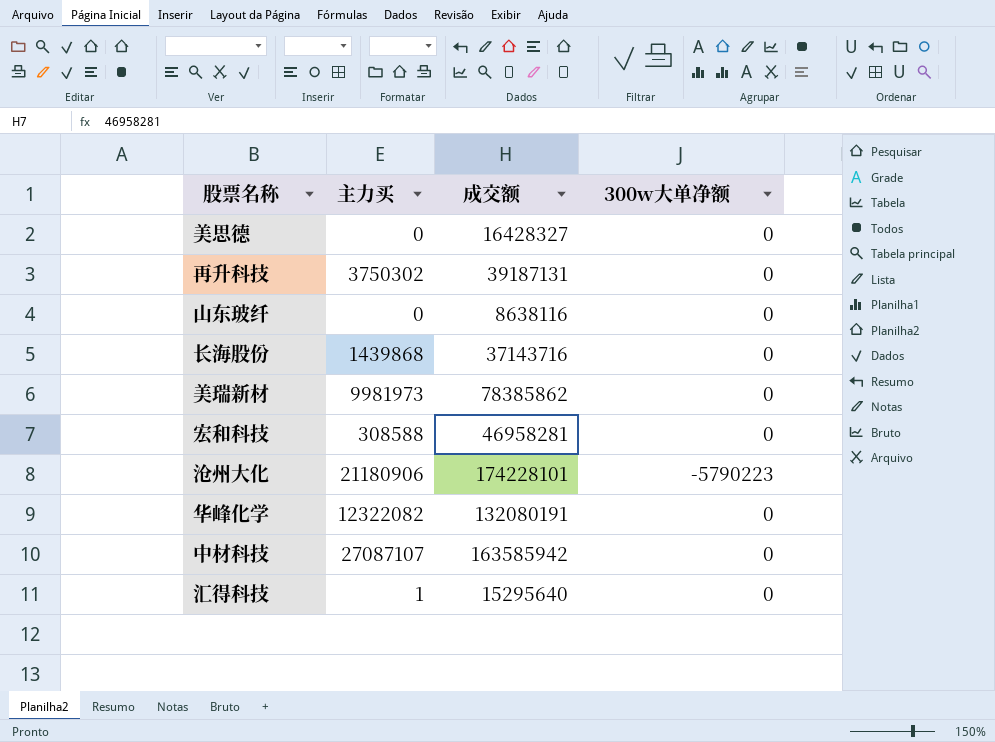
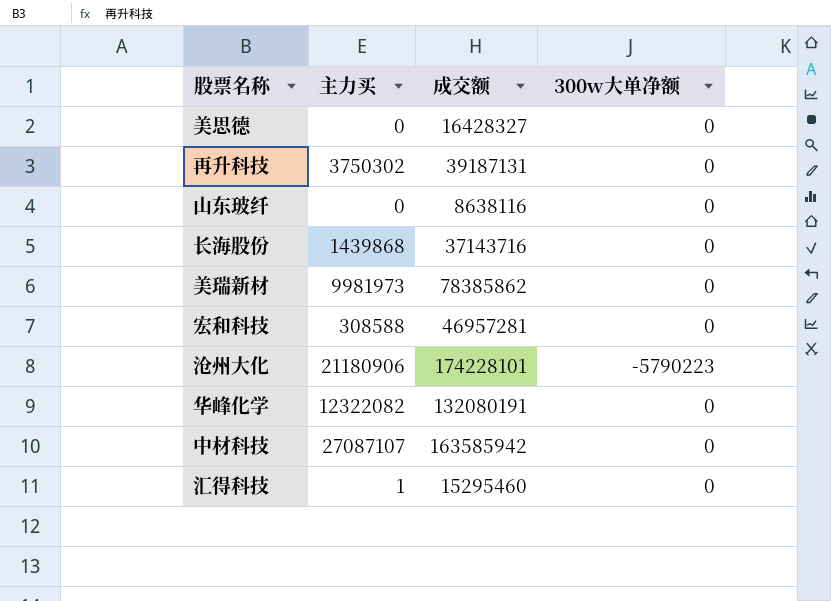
宏和科技 | 成交额: 46958281 -> 46957281
汇得科技 | 成交额: 15295640 -> 15295460

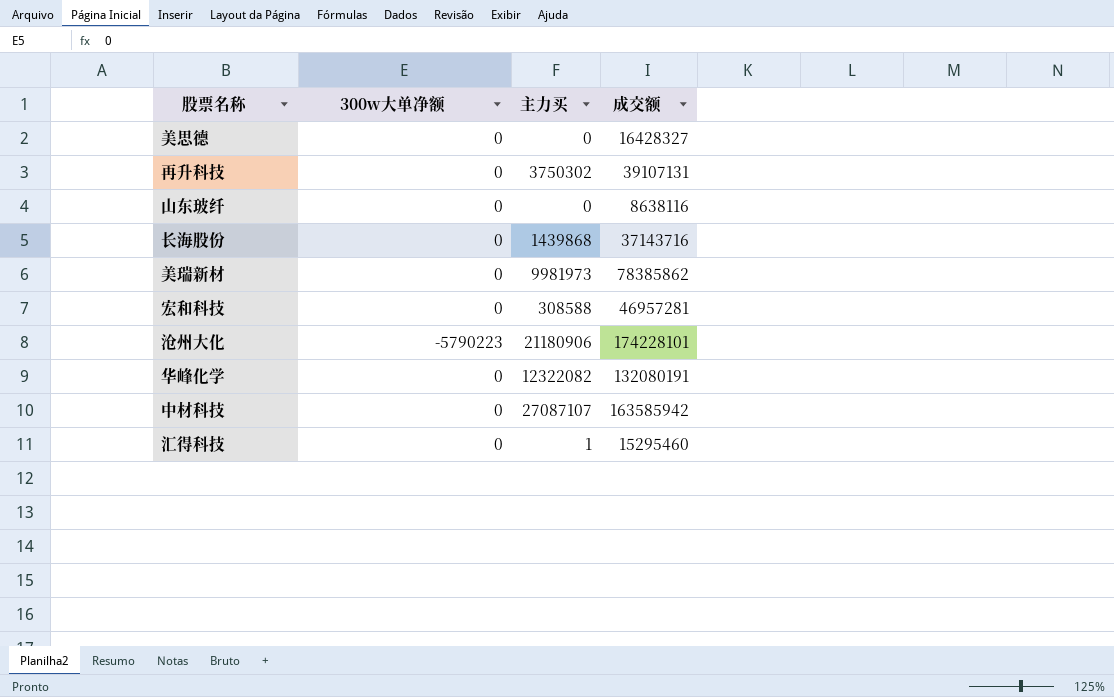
column 300w大单净额 | position: 4 -> 2
再升科技 | 成交额: 39187131 -> 39107131

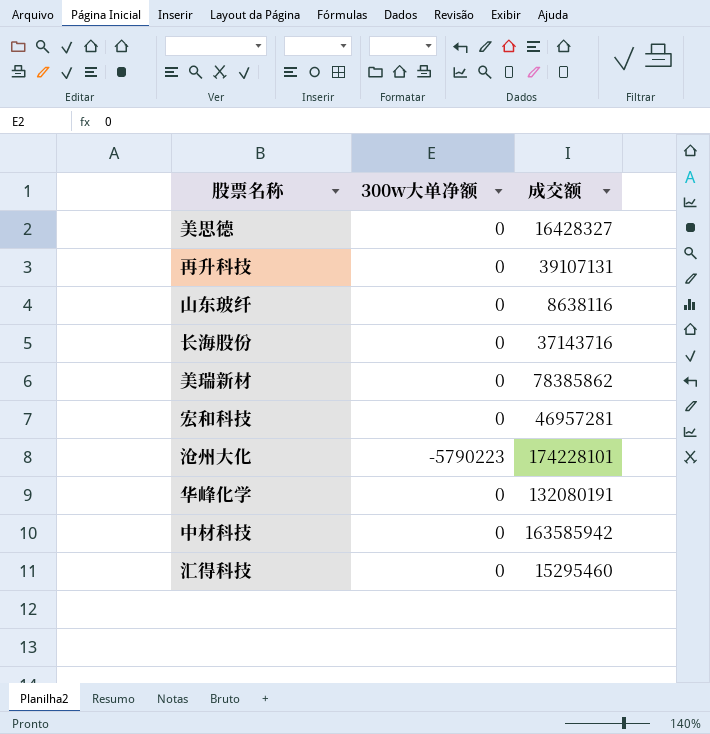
column 主力买 | position: 3 -> none

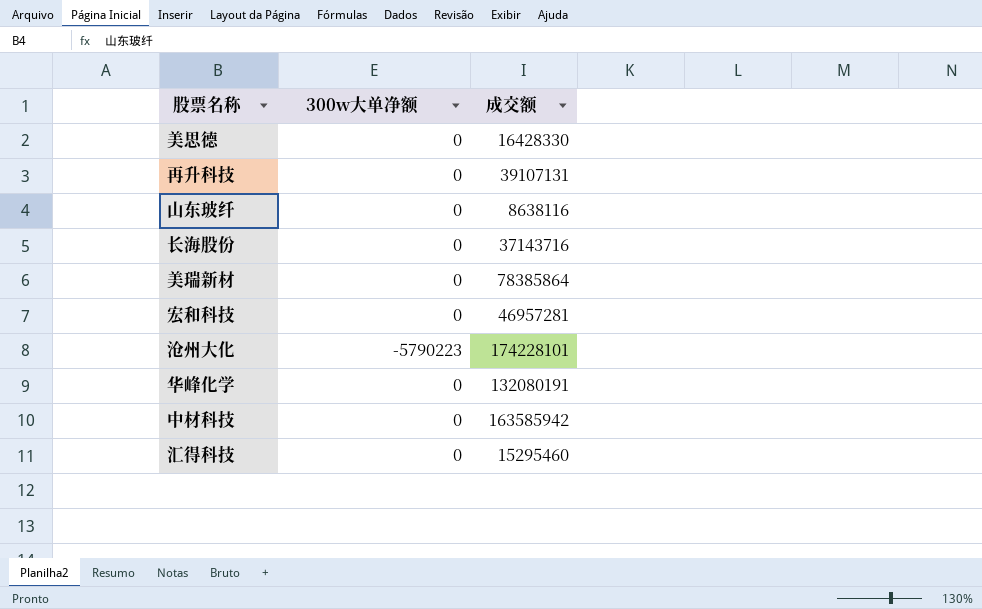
美思德 | 成交额: 16428327 -> 16428330
美瑞新材 | 成交额: 78385862 -> 78385864

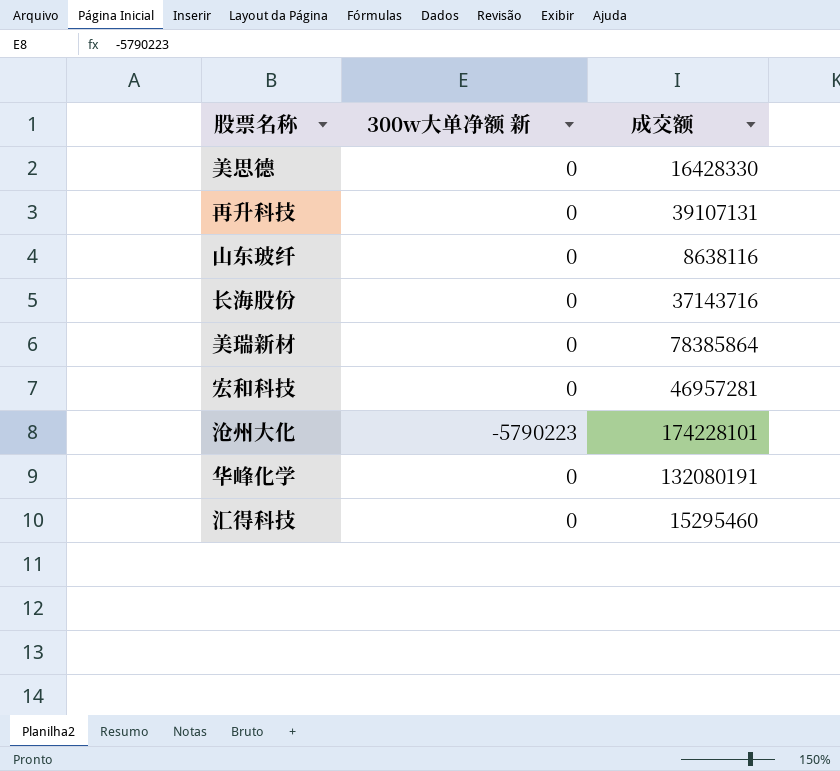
column name: 300w大单净额 -> 300w大单净额 新
row 中材科技: 0 | 163585942 -> none

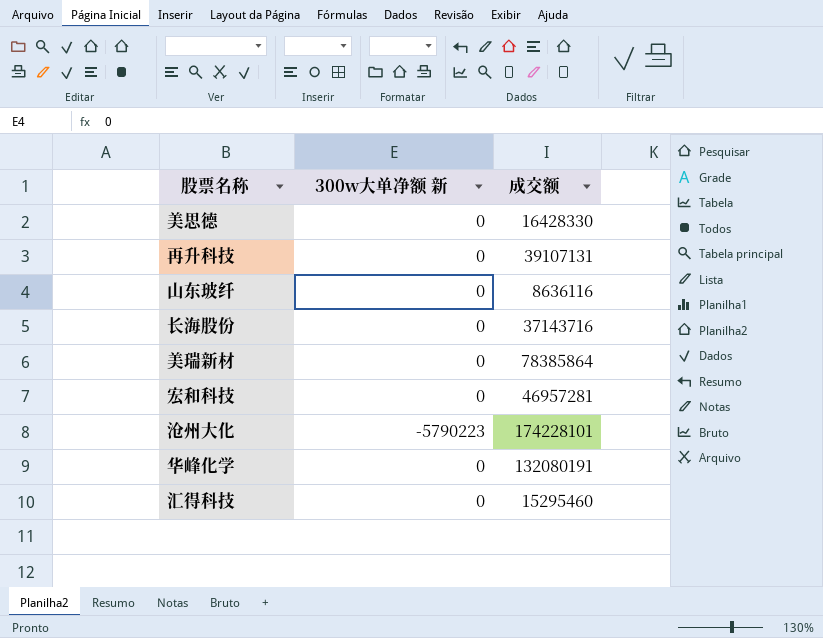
山东玻纤 | 成交额: 8638116 -> 8636116

